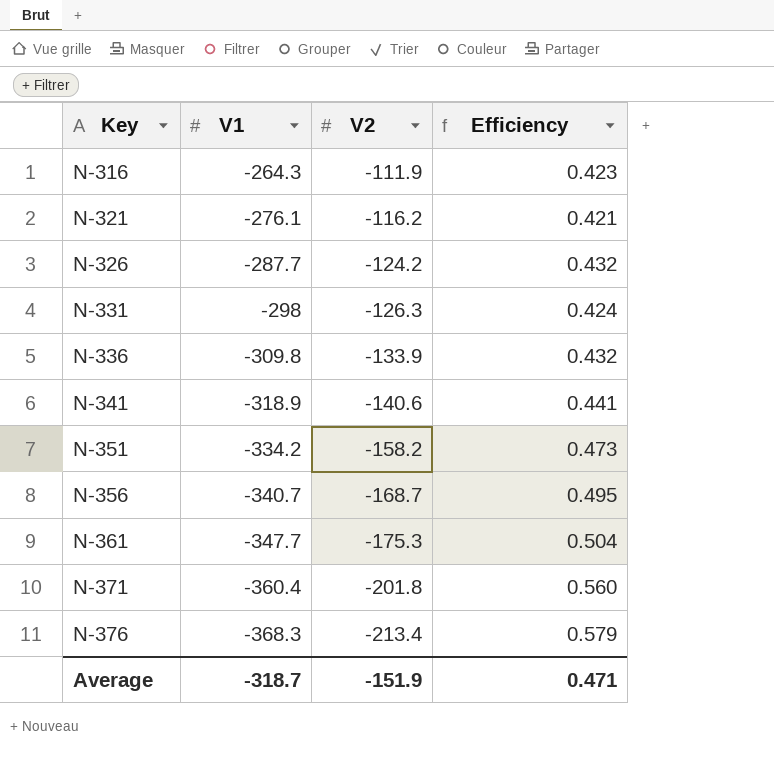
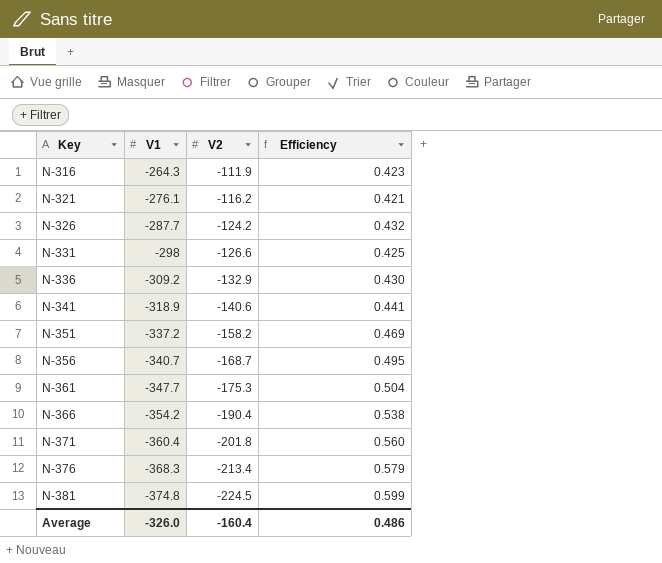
N-331 | V2: -126.3 -> -126.6
N-331 | Efficiency: 0.424 -> 0.425
N-336 | V1: -309.8 -> -309.2
N-336 | V2: -133.9 -> -132.9
N-336 | Efficiency: 0.432 -> 0.430
N-351 | V1: -334.2 -> -337.2
N-351 | Efficiency: 0.473 -> 0.469
row N-366: none -> -354.2 | -190.4 | 0.538
row N-381: none -> -374.8 | -224.5 | 0.599
Average | V1: -318.7 -> -326.0
Average | V2: -151.9 -> -160.4
Average | Efficiency: 0.471 -> 0.486

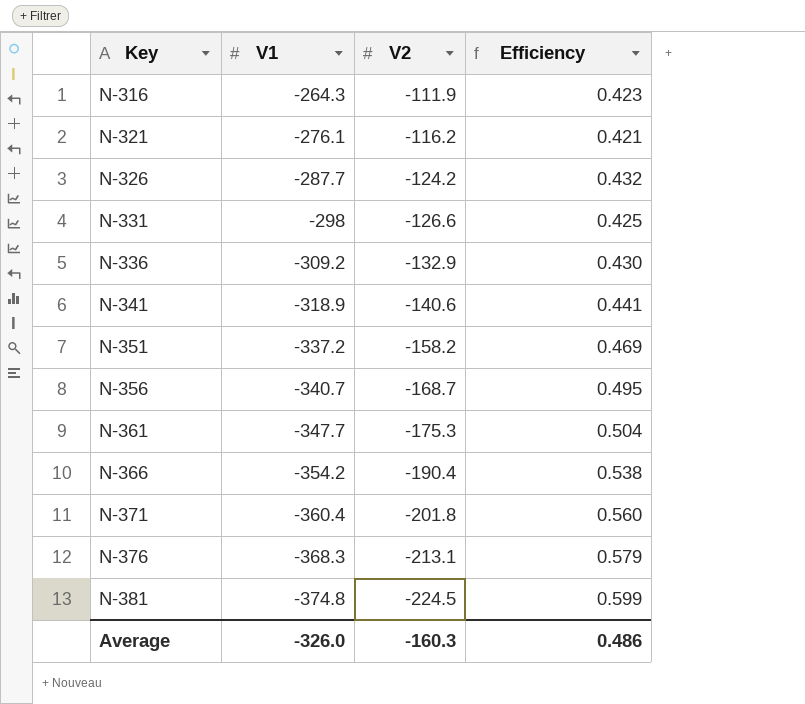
N-376 | V2: -213.4 -> -213.1
Average | V2: -160.4 -> -160.3

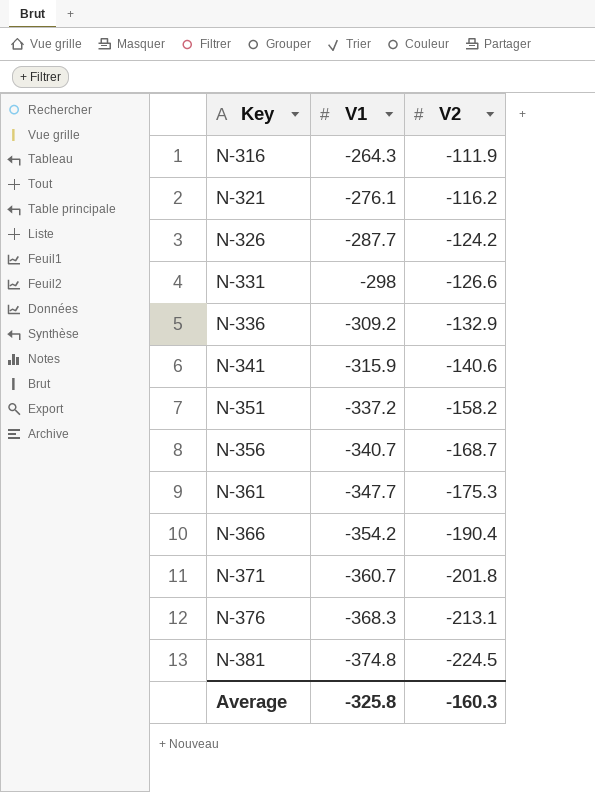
column Efficiency | formula: [V2] / [V1] -> none
N-341 | V1: -318.9 -> -315.9
N-371 | V1: -360.4 -> -360.7
Average | V1: -326.0 -> -325.8

